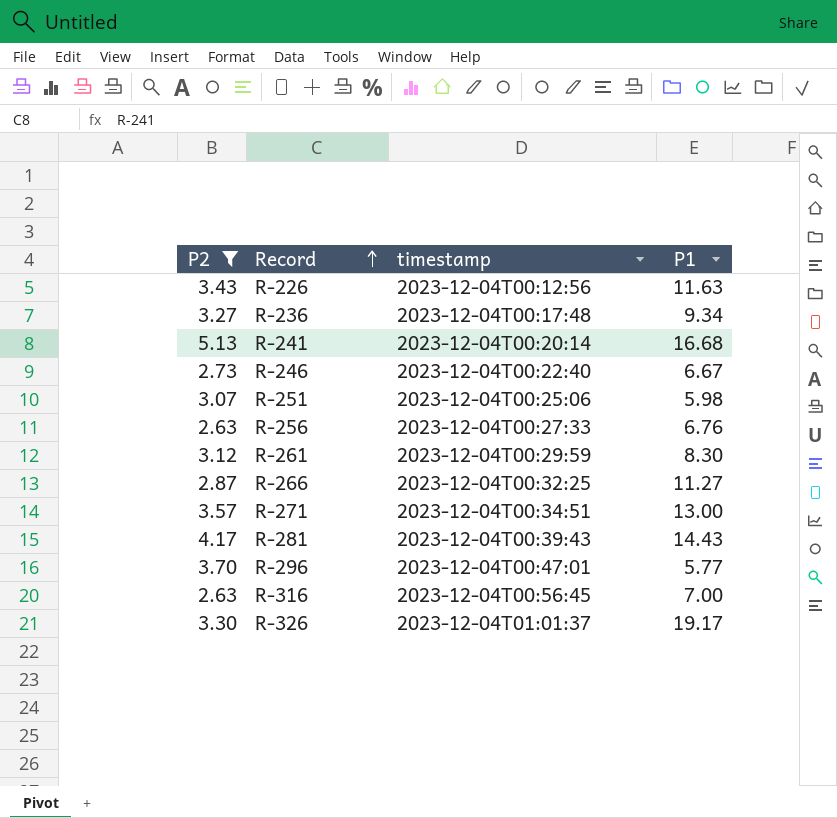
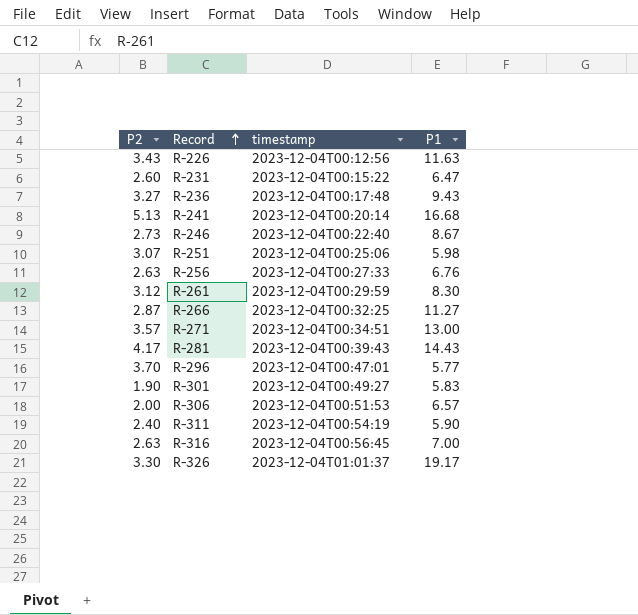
filter: P2 >= 2.63 -> none
R-236 | P1: 9.34 -> 9.43
R-246 | P1: 6.67 -> 8.67

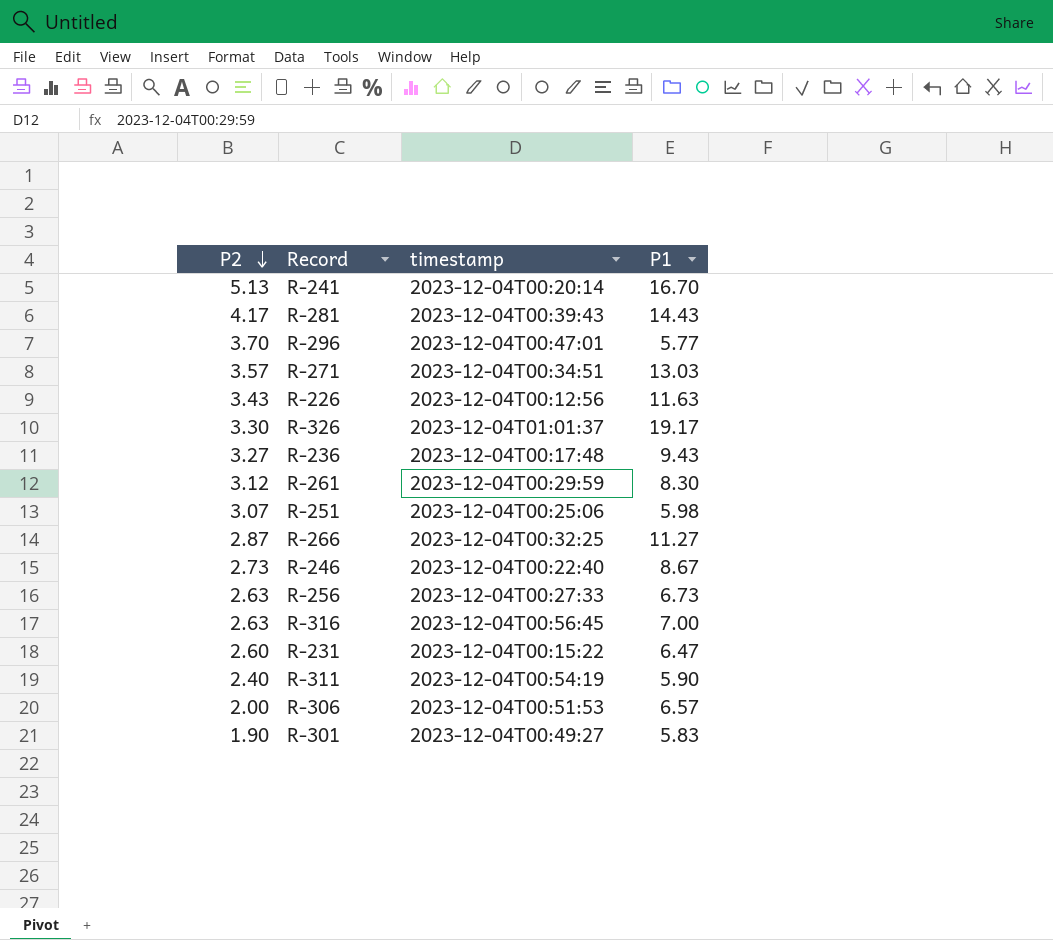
row order: Record ascending -> P2 descending
R-241 | P1: 16.68 -> 16.70
R-271 | P1: 13.00 -> 13.03
R-256 | P1: 6.76 -> 6.73

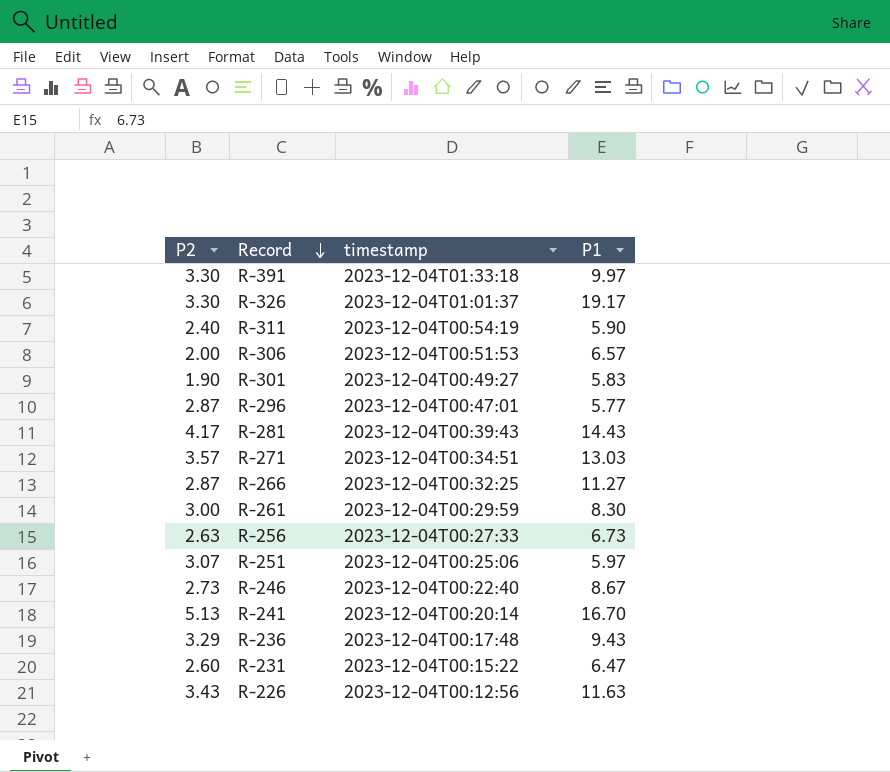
row order: P2 descending -> Record descending
row R-316: 2.63 | 2023-12-04T00:56:45 | 7.00 -> none
row R-391: none -> 3.30 | 2023-12-04T01:33:18 | 9.97
R-296 | P2: 3.70 -> 2.87
R-261 | P2: 3.12 -> 3.00
R-251 | P1: 5.98 -> 5.97
R-236 | P2: 3.27 -> 3.29

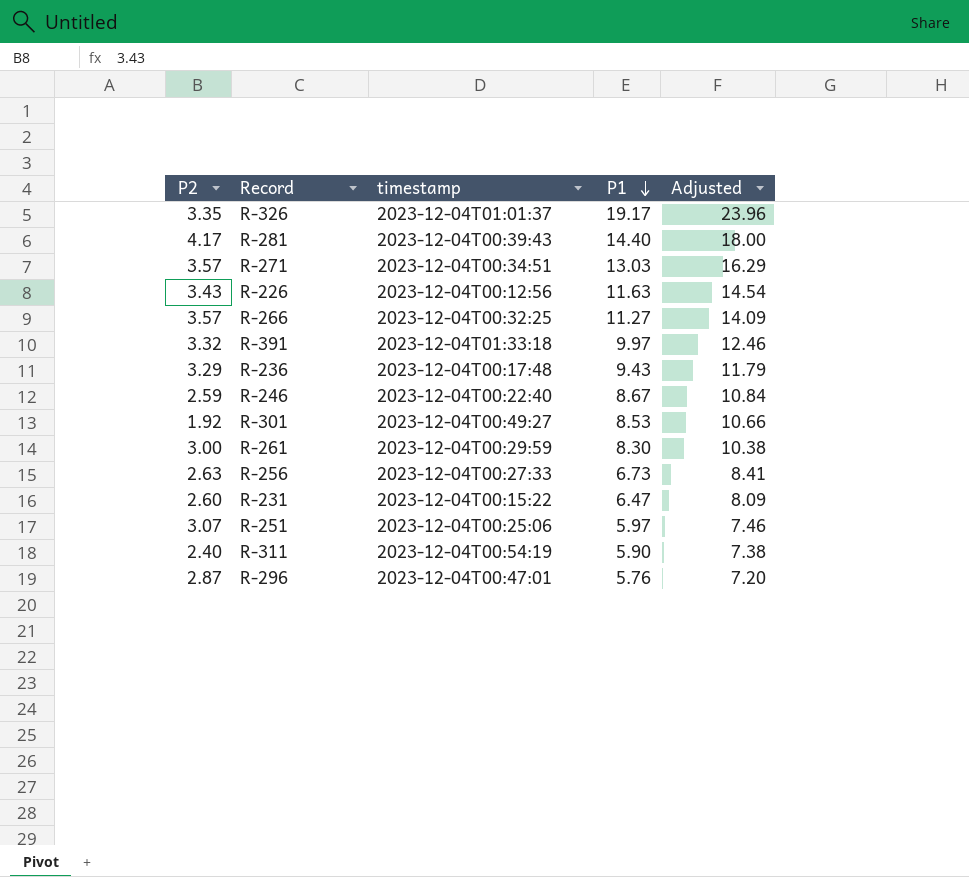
row order: Record descending -> P1 descending
column Adjusted | formula: none -> [P1] * 1.25
row R-306: 2.00 | 2023-12-04T00:51:53 | 6.57 -> none
row R-241: 5.13 | 2023-12-04T00:20:14 | 16.70 -> none
R-326 | P2: 3.30 -> 3.35
R-281 | P1: 14.43 -> 14.40
R-266 | P2: 2.87 -> 3.57
R-391 | P2: 3.30 -> 3.32
R-246 | P2: 2.73 -> 2.59
R-301 | P2: 1.90 -> 1.92
R-301 | P1: 5.83 -> 8.53
R-296 | P1: 5.77 -> 5.76

